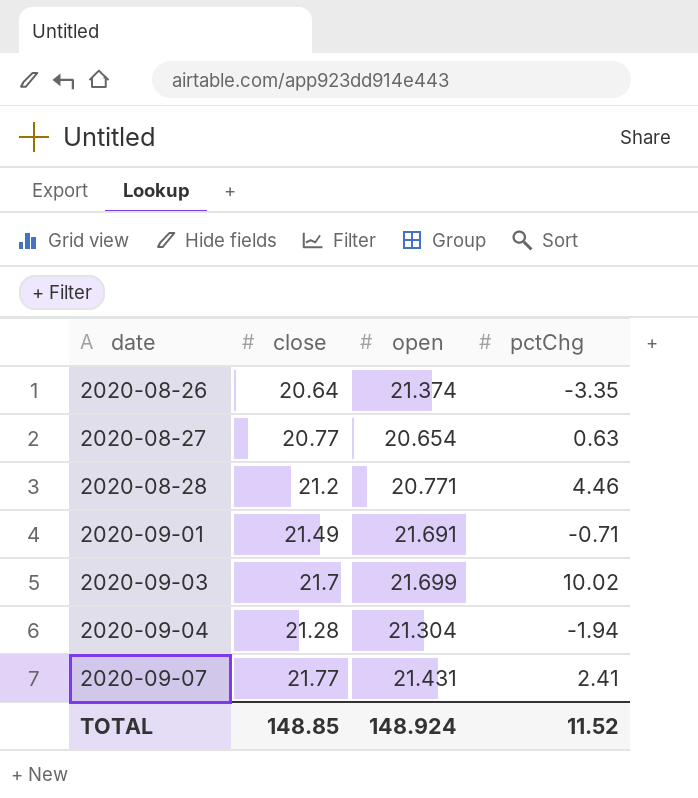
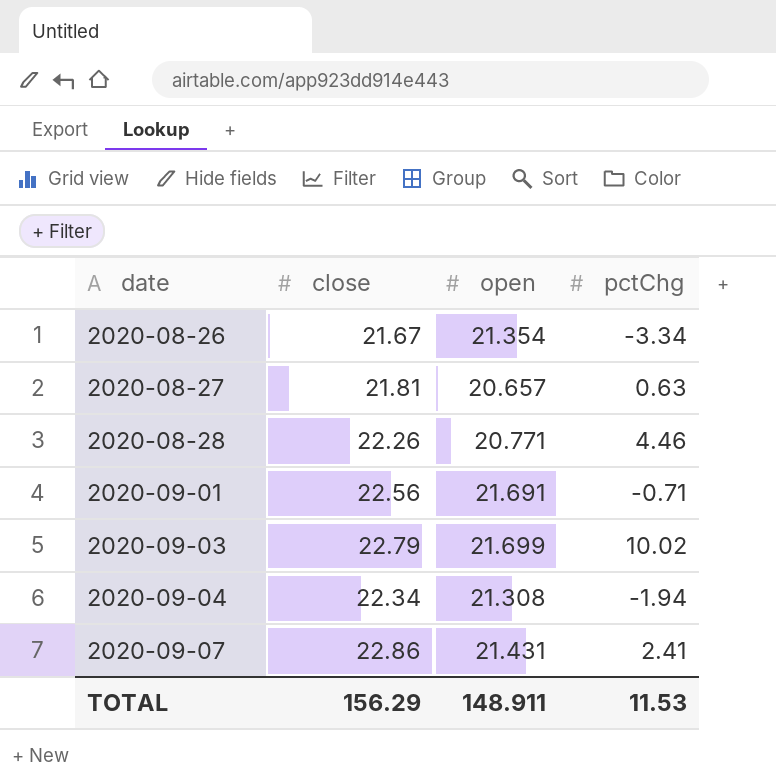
2020-08-26 | close: 20.64 -> 21.67
2020-08-26 | open: 21.374 -> 21.354
2020-08-26 | pctChg: -3.35 -> -3.34
2020-08-27 | close: 20.77 -> 21.81
2020-08-27 | open: 20.654 -> 20.657
2020-08-28 | close: 21.2 -> 22.26
2020-09-01 | close: 21.49 -> 22.56
2020-09-03 | close: 21.7 -> 22.79
2020-09-04 | close: 21.28 -> 22.34
2020-09-04 | open: 21.304 -> 21.308
2020-09-07 | close: 21.77 -> 22.86
TOTAL | close: 148.85 -> 156.29
TOTAL | open: 148.924 -> 148.911
TOTAL | pctChg: 11.52 -> 11.53

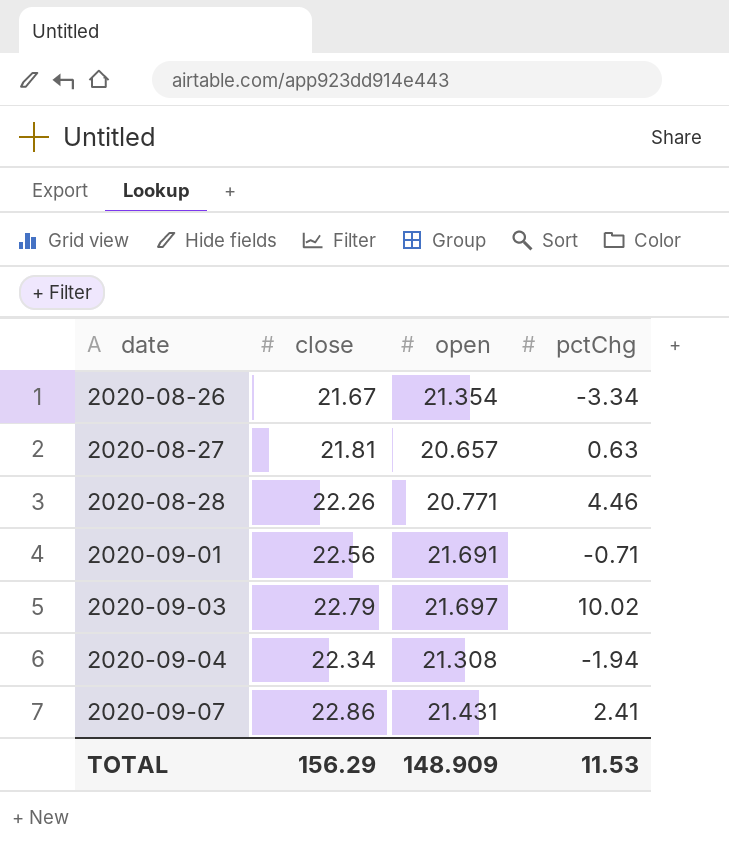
2020-09-03 | open: 21.699 -> 21.697
TOTAL | open: 148.911 -> 148.909

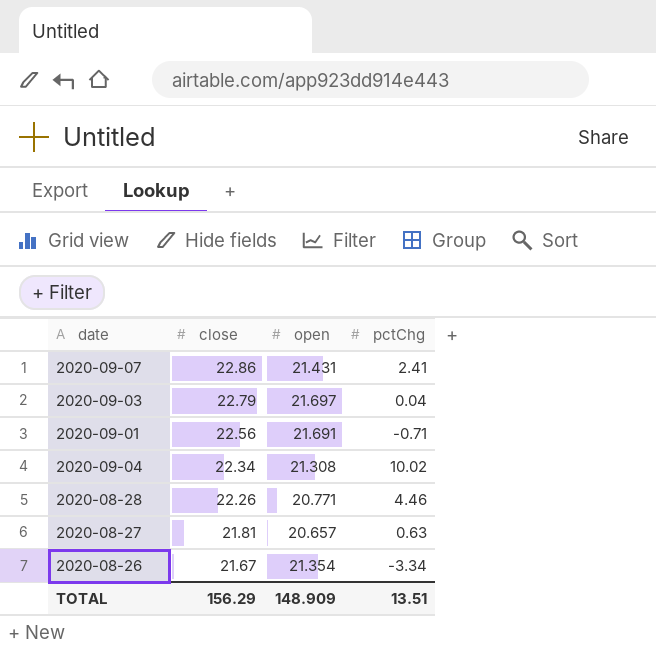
row order: date ascending -> close descending
2020-09-03 | pctChg: 10.02 -> 0.04
2020-09-04 | pctChg: -1.94 -> 10.02
TOTAL | pctChg: 11.53 -> 13.51

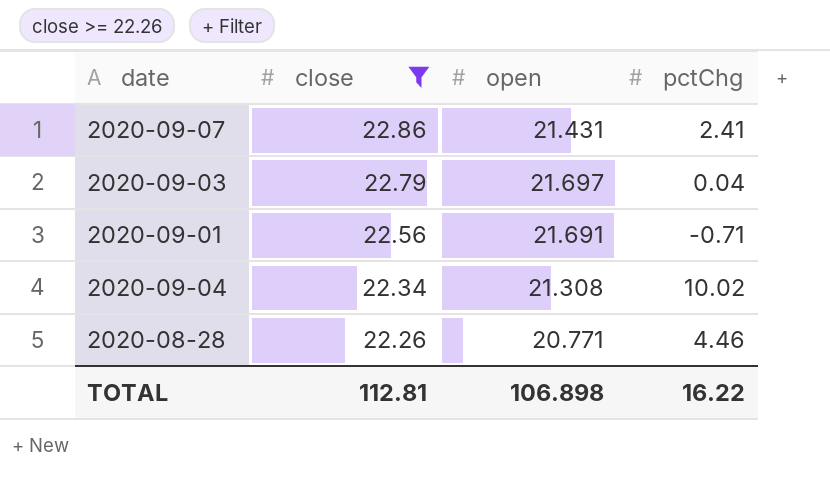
filter: none -> close >= 22.26
TOTAL | close: 156.29 -> 112.81
TOTAL | open: 148.909 -> 106.898
TOTAL | pctChg: 13.51 -> 16.22

